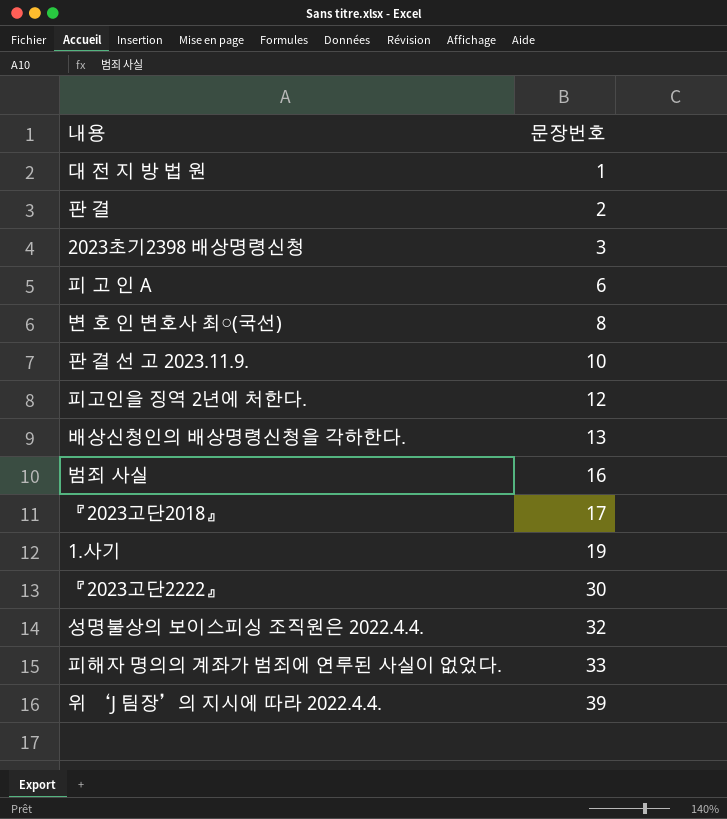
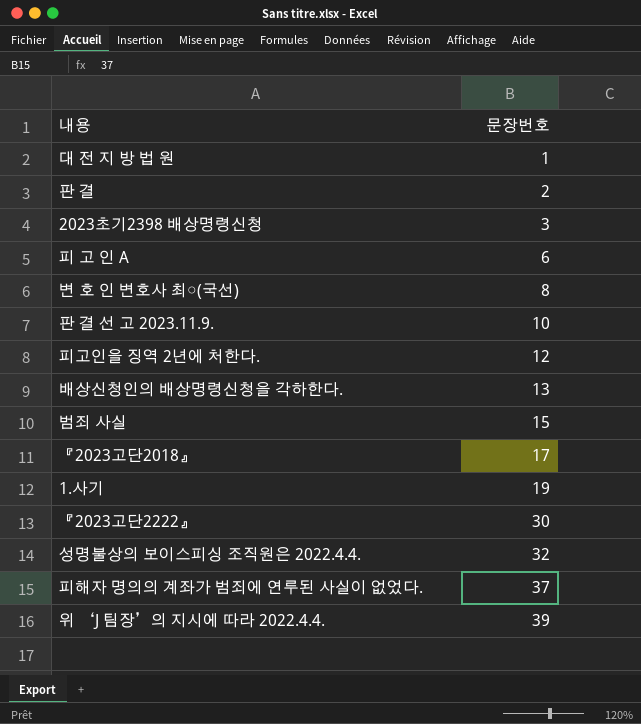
범죄 사실 | 문장번호: 16 -> 15
피해자 명의의 계좌가 범죄에 연루된 사실이 없었다. | 문장번호: 33 -> 37

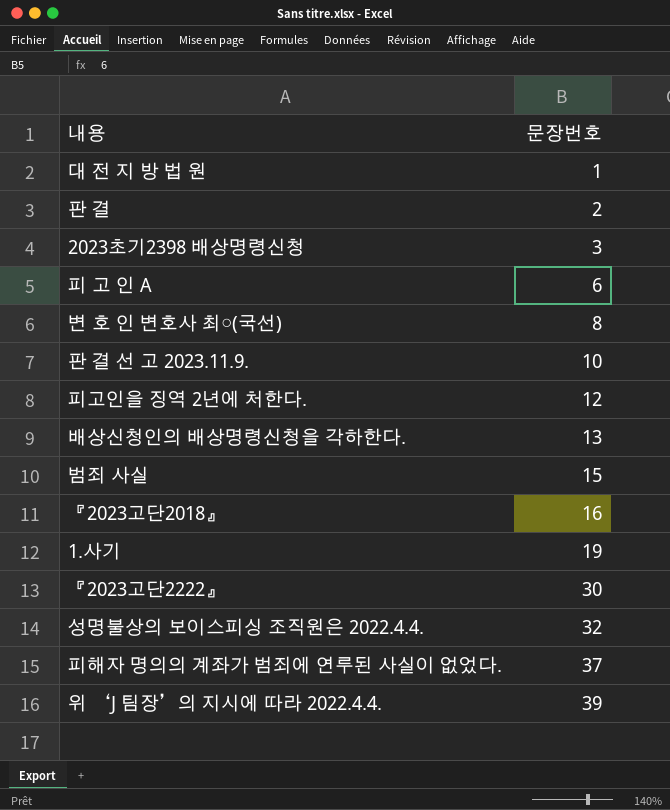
『2023고단2018』 | 문장번호: 17 -> 16

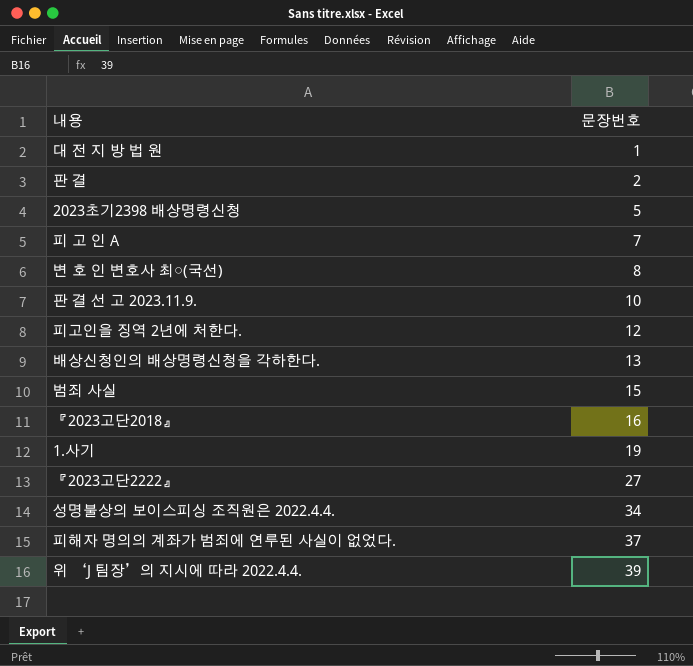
2023초기2398 배상명령신청 | 문장번호: 3 -> 5
피 고 인 A | 문장번호: 6 -> 7
『2023고단2222』 | 문장번호: 30 -> 27
성명불상의 보이스피싱 조직원은 2022.4.4. | 문장번호: 32 -> 34

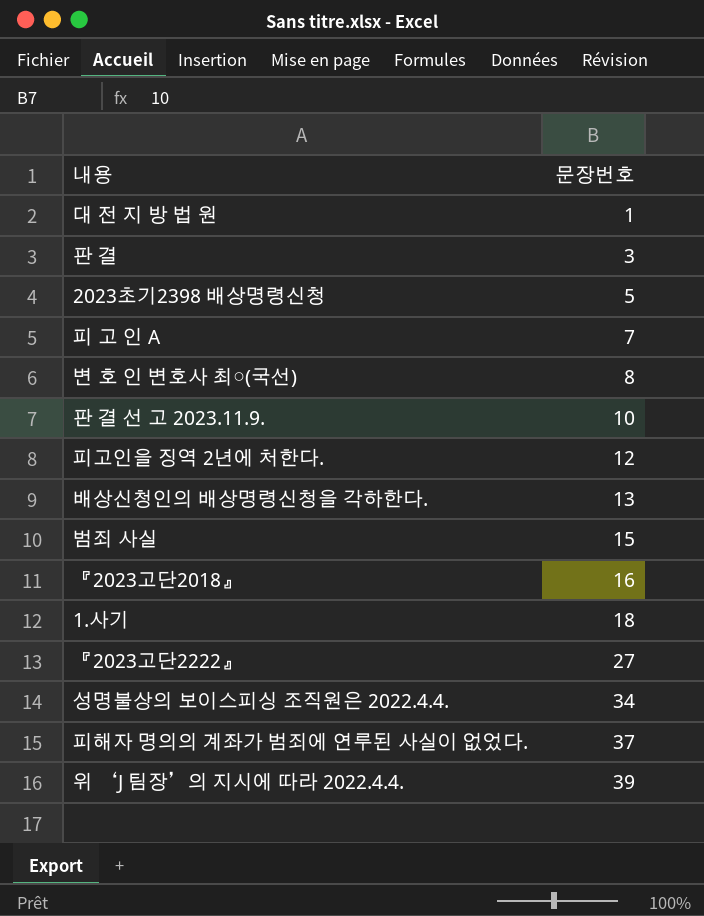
판 결 | 문장번호: 2 -> 3
1.사기 | 문장번호: 19 -> 18

